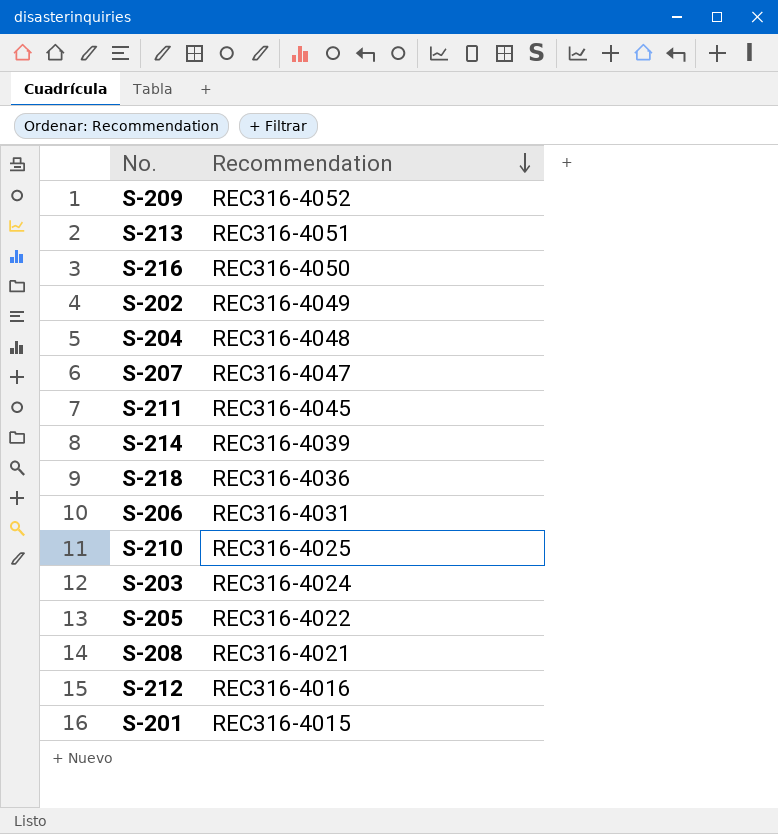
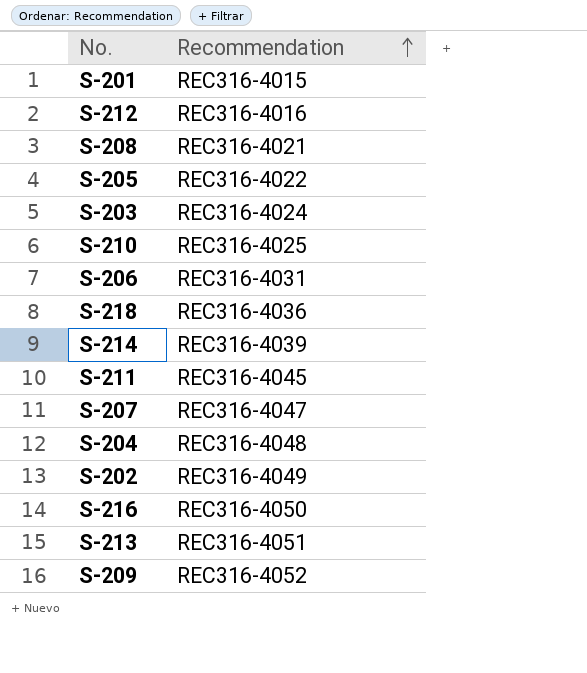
row order: Recommendation descending -> Recommendation ascending

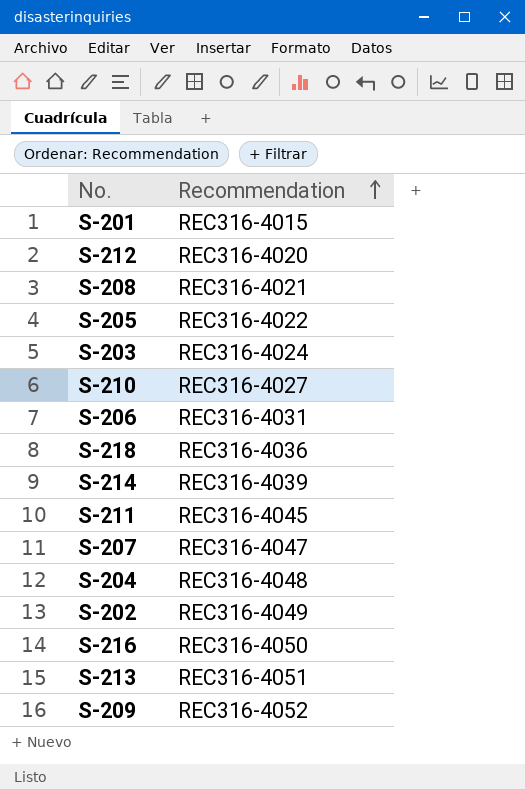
S-212 | Recommendation: REC316-4016 -> REC316-4020
S-210 | Recommendation: REC316-4025 -> REC316-4027

